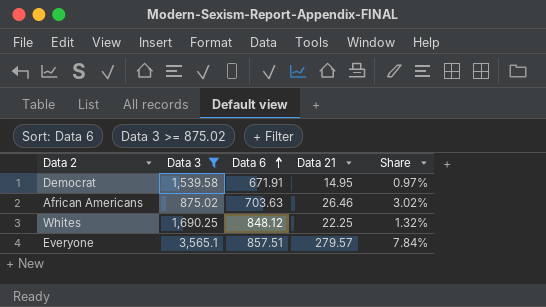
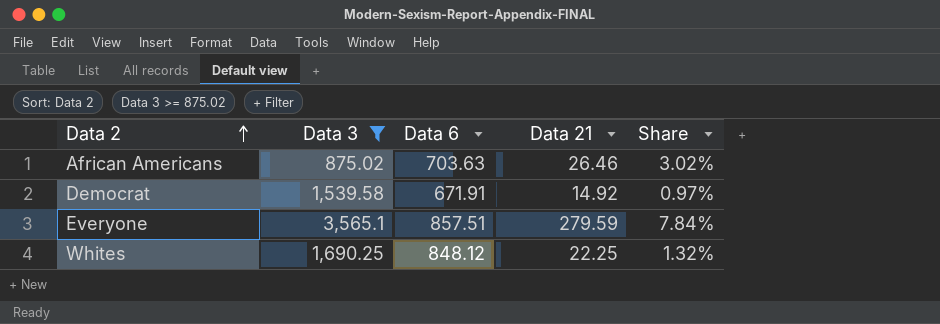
row order: Data 6 ascending -> Data 2 ascending
Democrat | Data 21: 14.95 -> 14.92
Everyone | Data 21: 279.57 -> 279.59

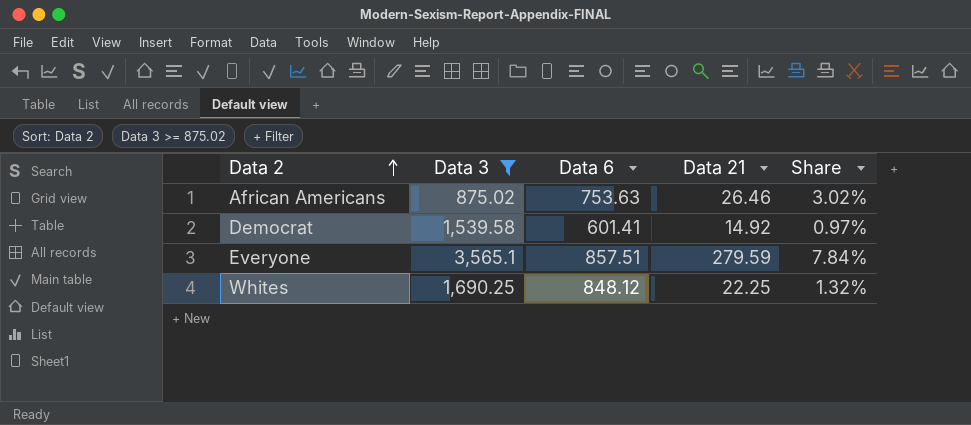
African Americans | Data 6: 703.63 -> 753.63
Democrat | Data 6: 671.91 -> 601.41

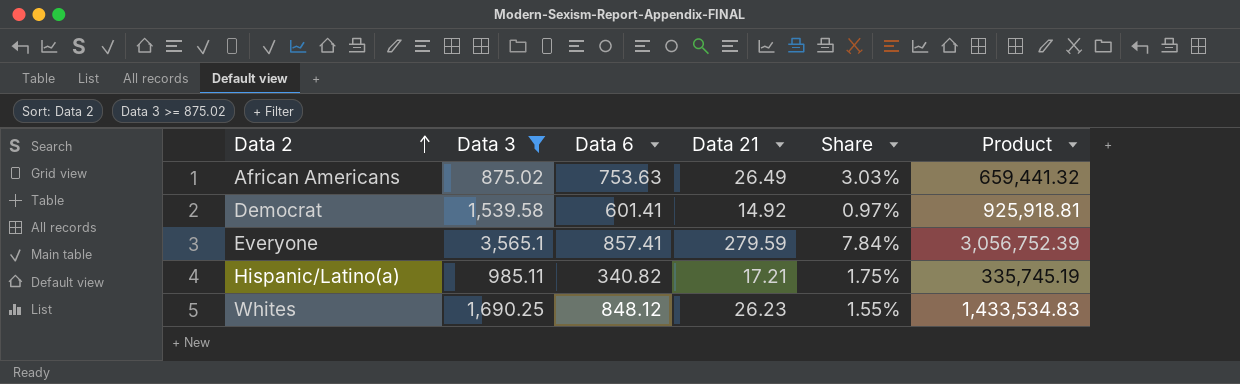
column Product | formula: none -> [Data 3] * [Data 6]
African Americans | Data 21: 26.46 -> 26.49
African Americans | Share: 3.02% -> 3.03%
Everyone | Data 6: 857.51 -> 857.41
row Hispanic/Latino(a): none -> 985.11 | 340.82 | 17.21 | 1.75% | 335,745.19
Whites | Data 21: 22.25 -> 26.23
Whites | Share: 1.32% -> 1.55%

